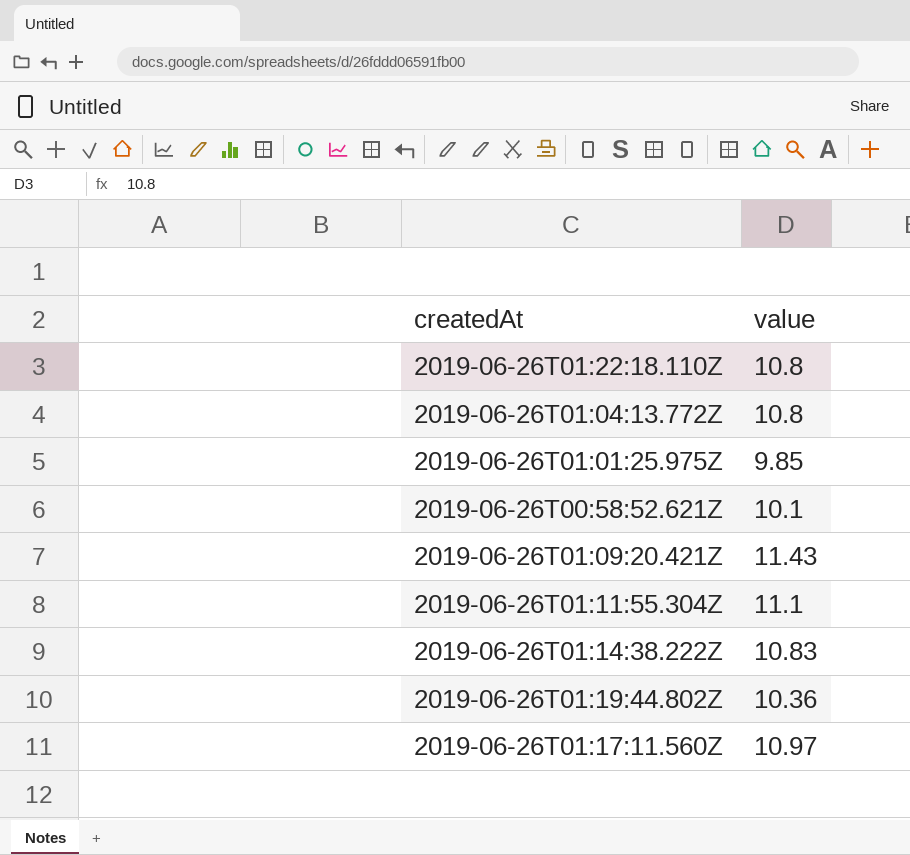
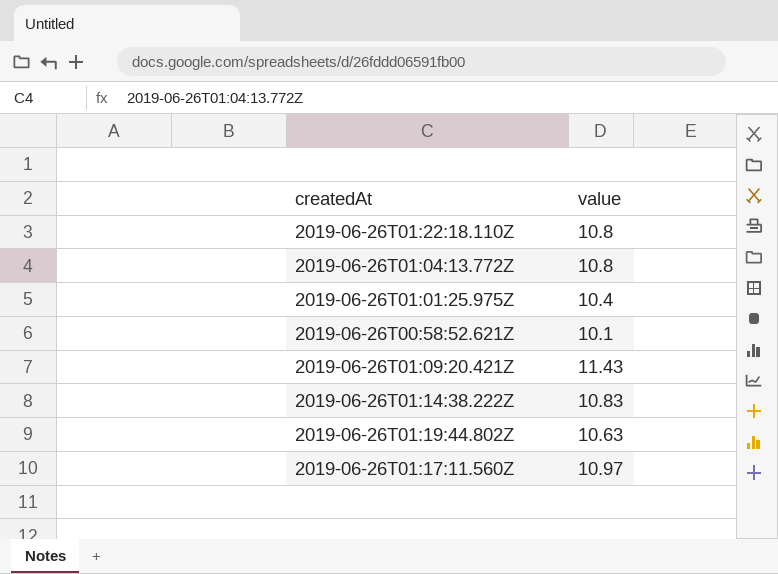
row 2019-06-26T01:11:55.304Z: 11.1 -> none
2019-06-26T01:01:25.975Z | value: 9.85 -> 10.4
2019-06-26T01:19:44.802Z | value: 10.36 -> 10.63

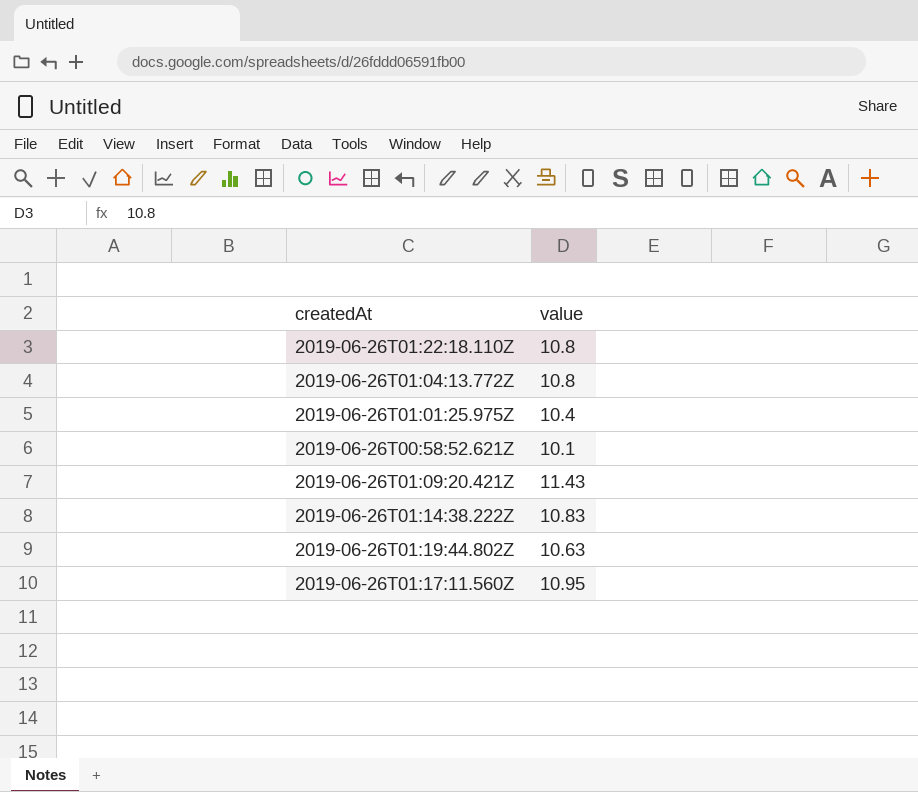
2019-06-26T01:17:11.560Z | value: 10.97 -> 10.95

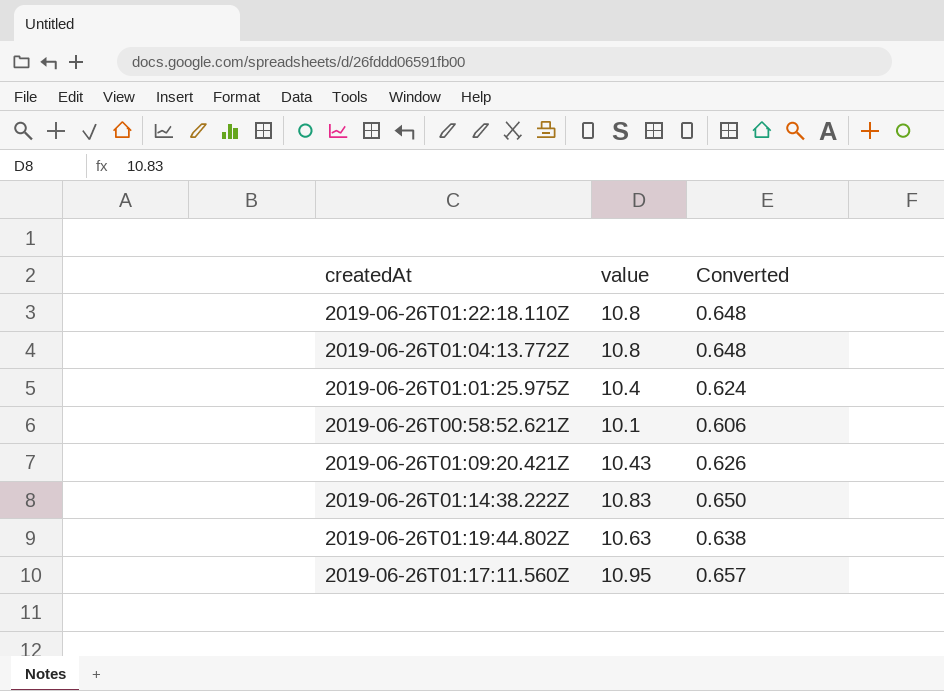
column Converted | formula: none -> [value] * 0.06
2019-06-26T01:09:20.421Z | value: 11.43 -> 10.43

